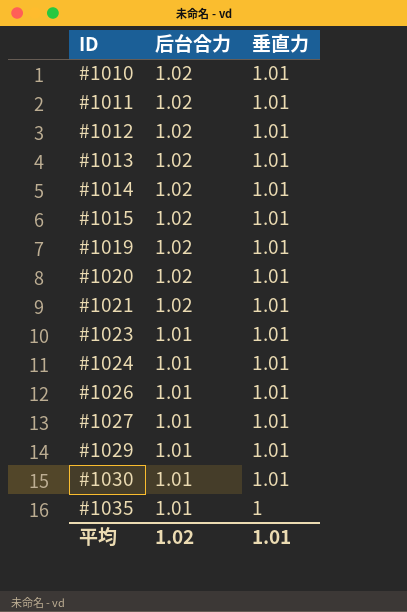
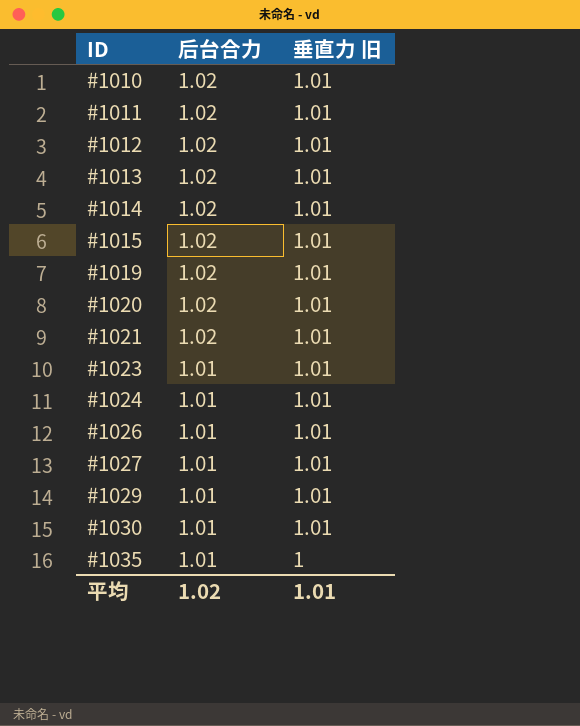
column name: 垂直力 -> 垂直力 旧

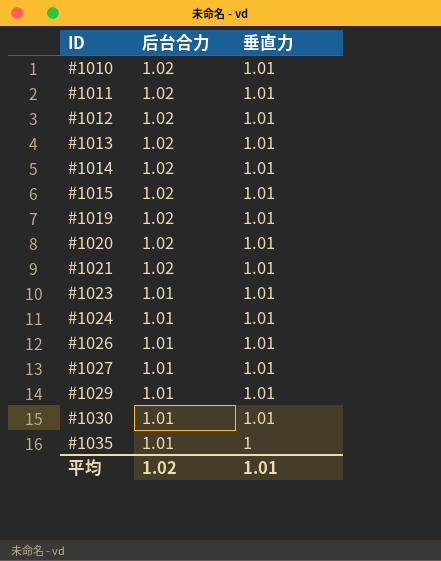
column name: 垂直力 旧 -> 垂直力

